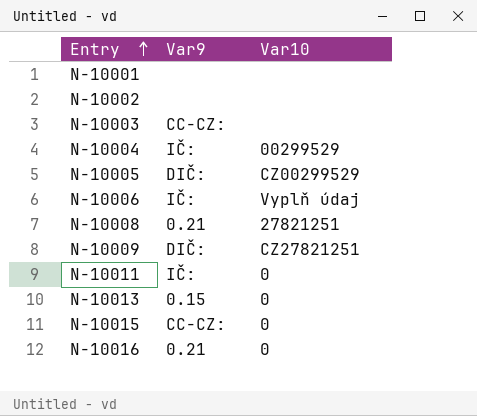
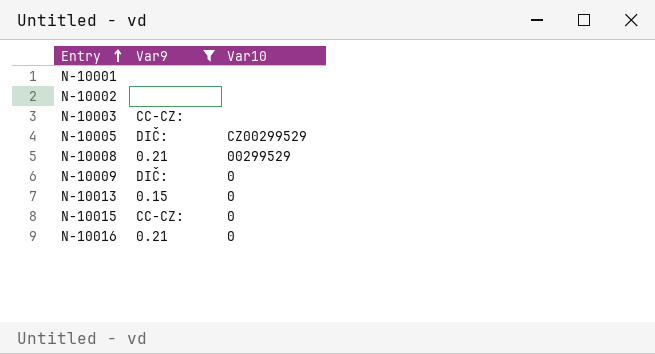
filter: none -> Var9 != IČ:
N-10008 | Var10: 27821251 -> 00299529
N-10009 | Var10: CZ27821251 -> 0

